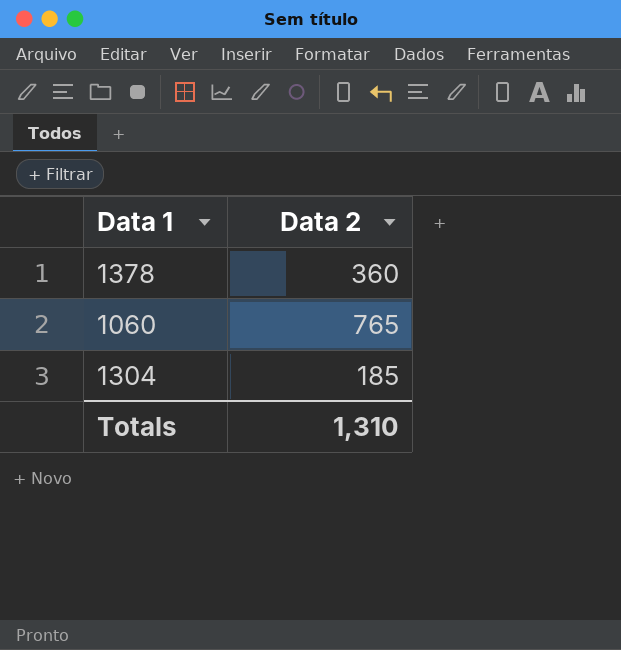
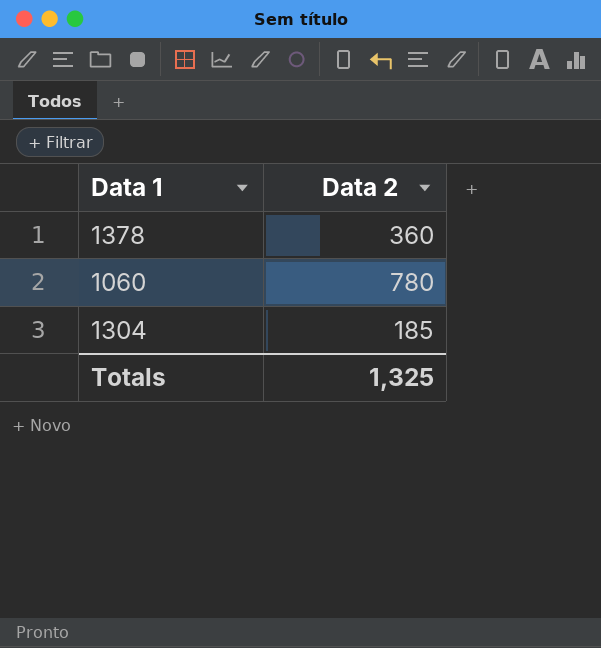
1060 | Data 2: 765 -> 780
Totals | Data 2: 1,310 -> 1,325

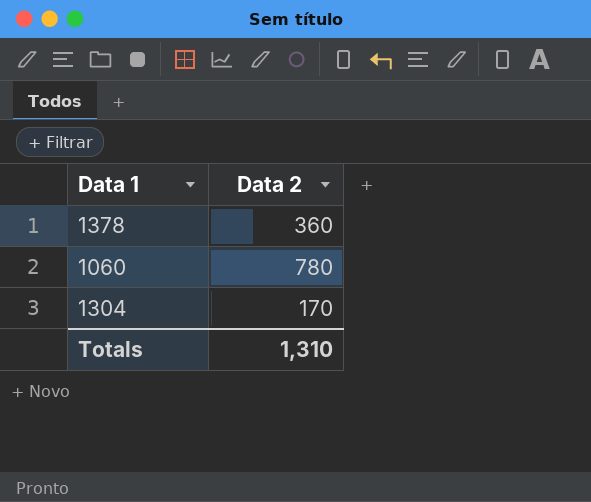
1304 | Data 2: 185 -> 170
Totals | Data 2: 1,325 -> 1,310

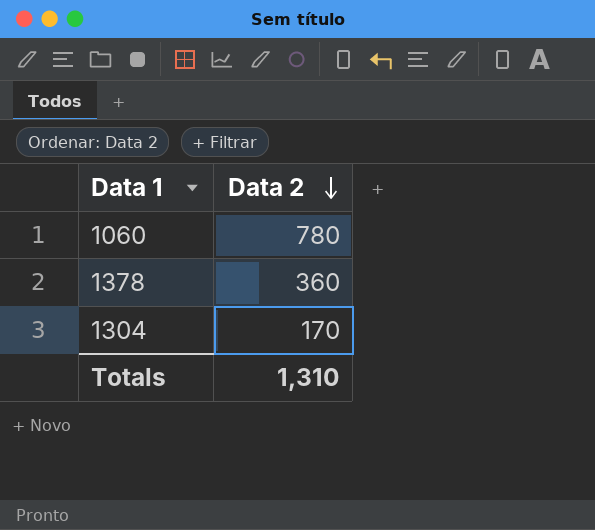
row order: none -> Data 2 descending

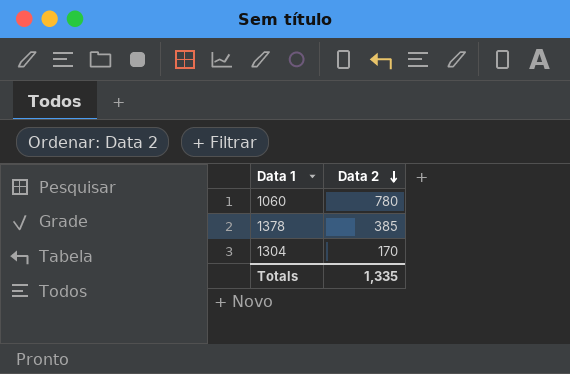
1378 | Data 2: 360 -> 385
Totals | Data 2: 1,310 -> 1,335

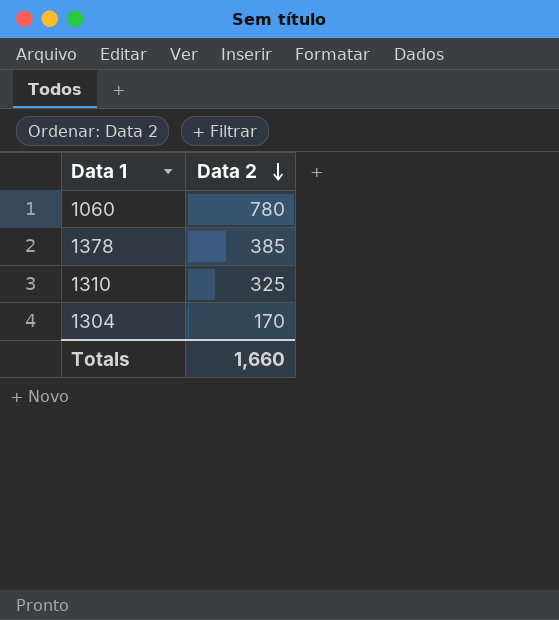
row 1310: none -> 325
Totals | Data 2: 1,335 -> 1,660

